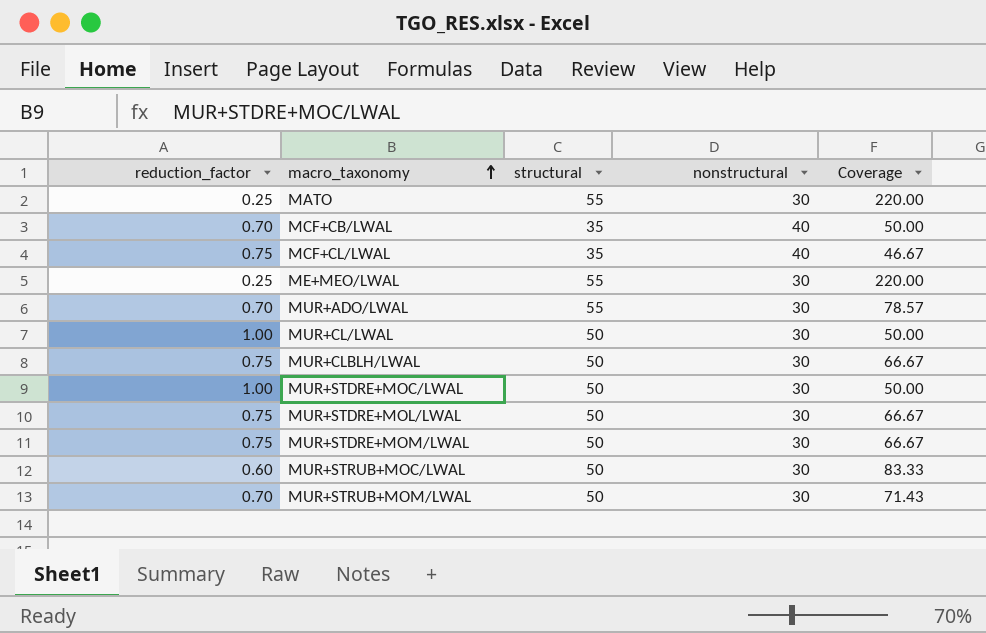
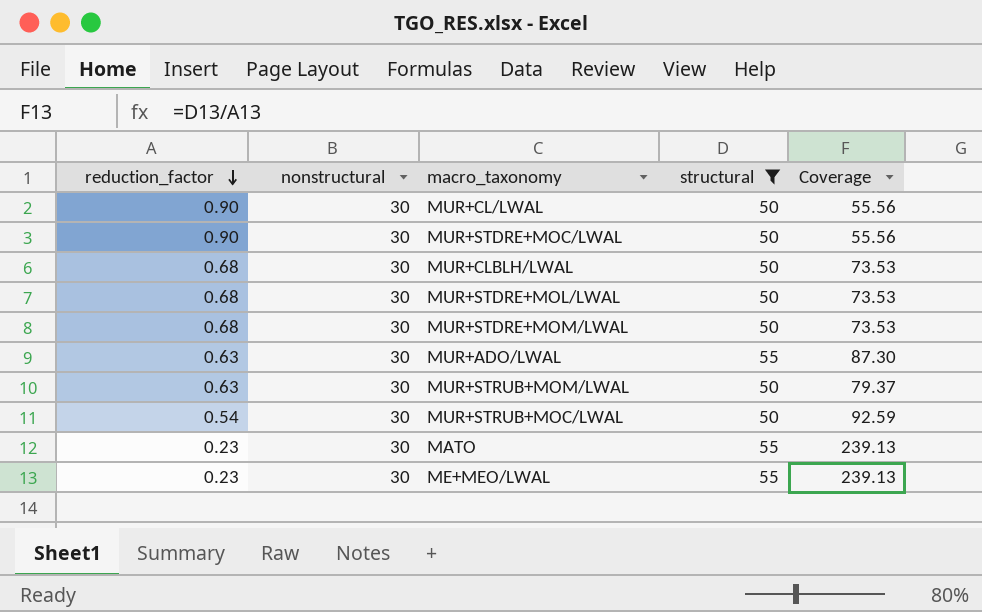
filter: none -> structural != 35
row order: macro_taxonomy ascending -> reduction_factor descending
column nonstructural | position: 4 -> 2
MUR+CL/LWAL | reduction_factor: 1.00 -> 0.90
MUR+CL/LWAL | Coverage: 50.00 -> 55.56
MUR+STDRE+MOC/LWAL | reduction_factor: 1.00 -> 0.90
MUR+STDRE+MOC/LWAL | Coverage: 50.00 -> 55.56
MUR+CLBLH/LWAL | reduction_factor: 0.75 -> 0.68
MUR+CLBLH/LWAL | Coverage: 66.67 -> 73.53
MUR+STDRE+MOL/LWAL | reduction_factor: 0.75 -> 0.68
MUR+STDRE+MOL/LWAL | Coverage: 66.67 -> 73.53
MUR+STDRE+MOM/LWAL | reduction_factor: 0.75 -> 0.68
MUR+STDRE+MOM/LWAL | Coverage: 66.67 -> 73.53
MUR+ADO/LWAL | reduction_factor: 0.70 -> 0.63
MUR+ADO/LWAL | Coverage: 78.57 -> 87.30
MUR+STRUB+MOM/LWAL | reduction_factor: 0.70 -> 0.63
MUR+STRUB+MOM/LWAL | Coverage: 71.43 -> 79.37
MUR+STRUB+MOC/LWAL | reduction_factor: 0.60 -> 0.54
MUR+STRUB+MOC/LWAL | Coverage: 83.33 -> 92.59
MATO | reduction_factor: 0.25 -> 0.23
MATO | Coverage: 220.00 -> 239.13
ME+MEO/LWAL | reduction_factor: 0.25 -> 0.23
ME+MEO/LWAL | Coverage: 220.00 -> 239.13

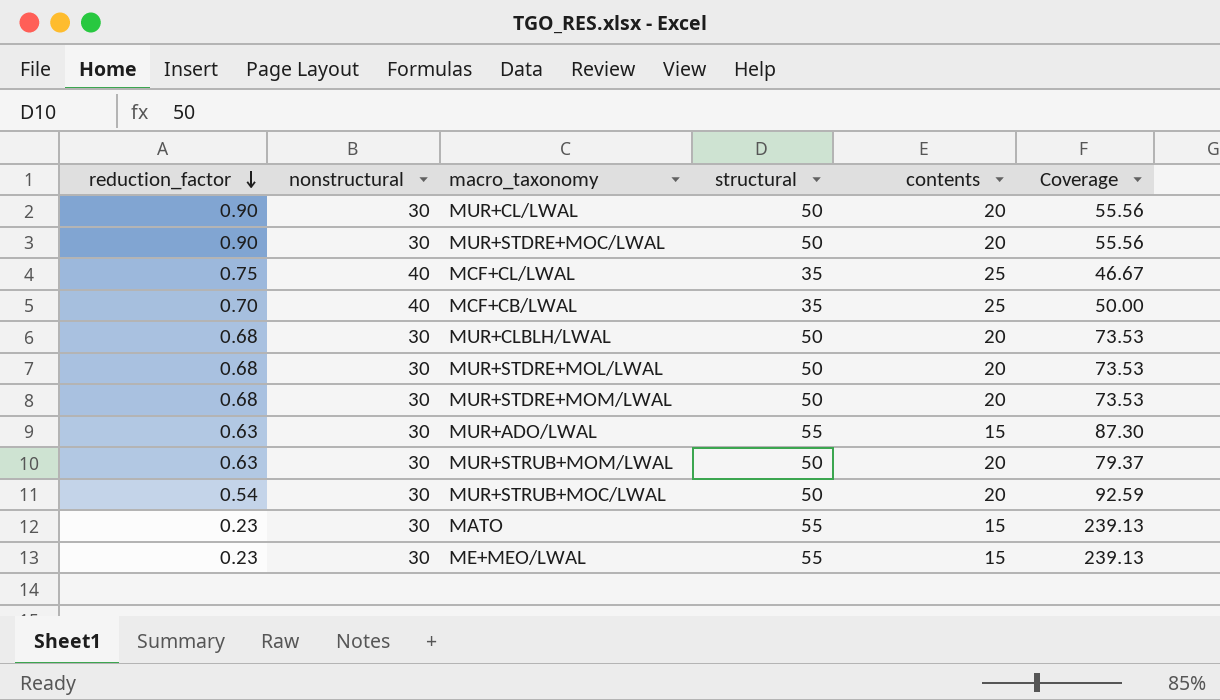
filter: structural != 35 -> none
column contents | position: none -> 5

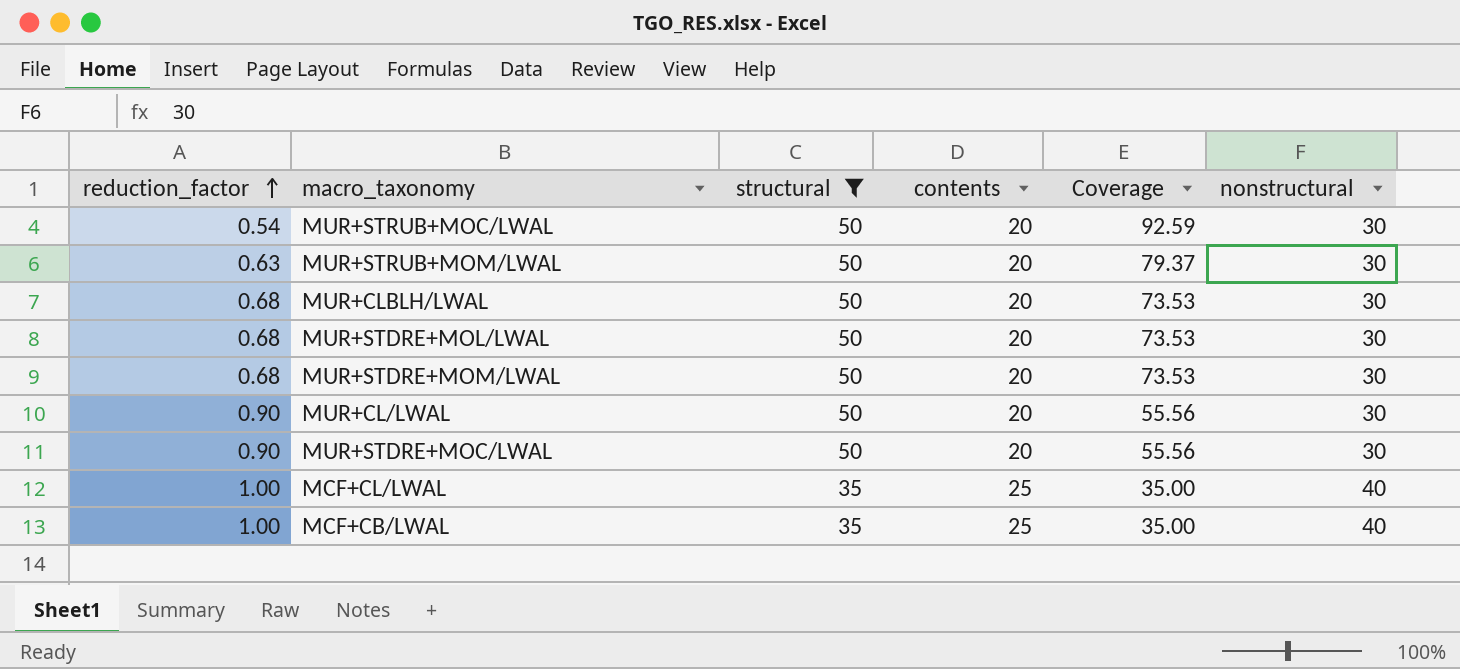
filter: none -> structural != 55
row order: reduction_factor descending -> reduction_factor ascending
column nonstructural | position: 2 -> 6
MCF+CL/LWAL | reduction_factor: 0.75 -> 1.00
MCF+CL/LWAL | Coverage: 46.67 -> 35.00
MCF+CB/LWAL | reduction_factor: 0.70 -> 1.00
MCF+CB/LWAL | Coverage: 50.00 -> 35.00

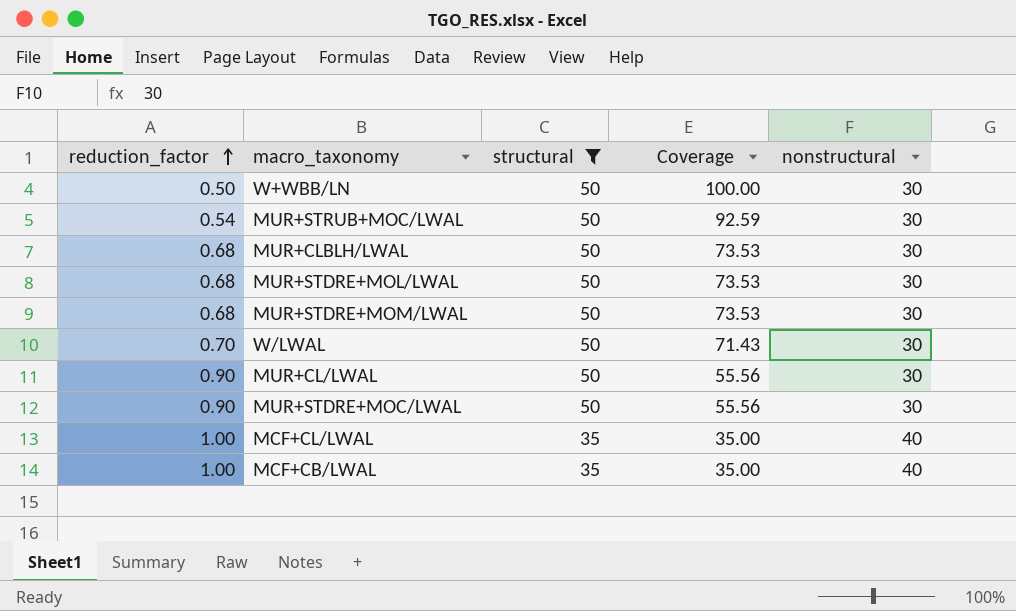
column contents | position: 4 -> none
row MUR+STRUB+MOM/LWAL: 0.63 | 50 | 20 | 79.37 | 30 -> none
row W+WBB/LN: none -> 0.50 | 50 | 100.00 | 30
row W/LWAL: none -> 0.70 | 50 | 71.43 | 30

